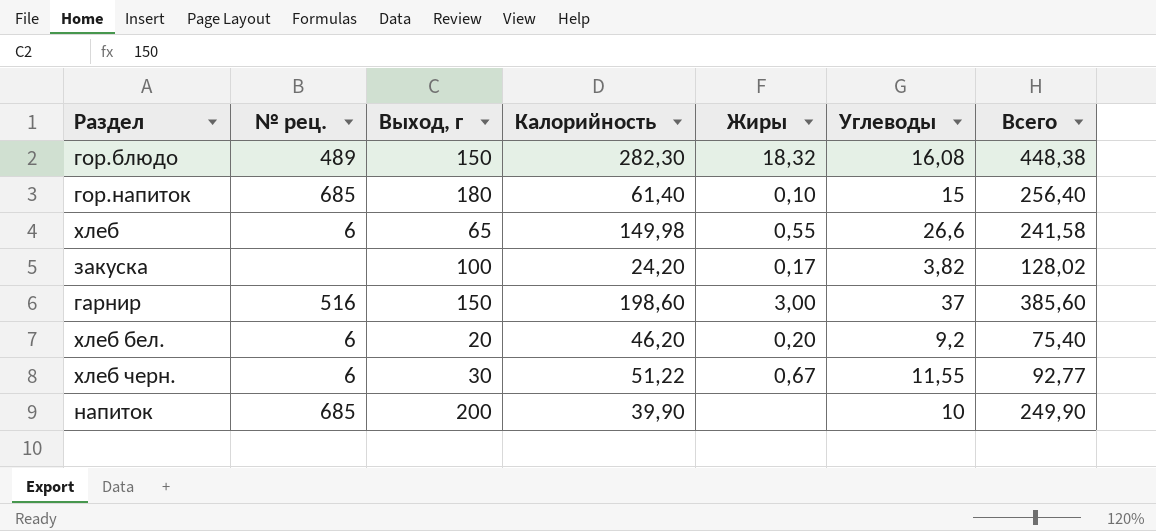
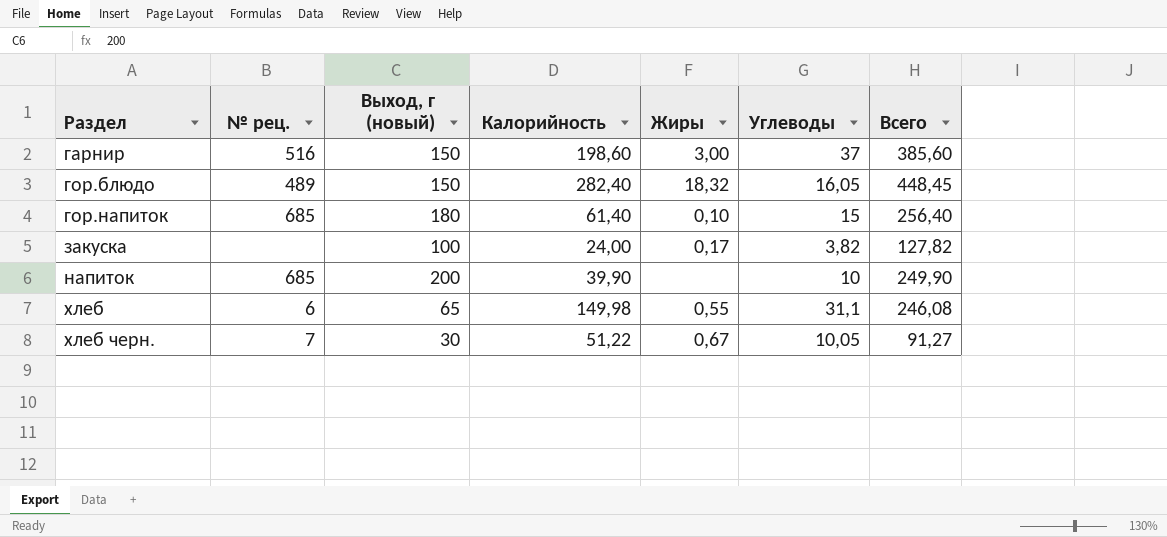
row order: none -> Раздел ascending
column name: Выход, г -> Выход, г (новый)
row хлеб бел.: 6 | 20 | 46,20 | 0,20 | 9,2 | 75,40 -> none
гор.блюдо | Калорийность: 282,30 -> 282,40
гор.блюдо | Углеводы: 16,08 -> 16,05
гор.блюдо | Всего: 448,38 -> 448,45
закуска | Калорийность: 24,20 -> 24,00
закуска | Всего: 128,02 -> 127,82
хлеб | Углеводы: 26,6 -> 31,1
хлеб | Всего: 241,58 -> 246,08
хлеб черн. | № рец.: 6 -> 7
хлеб черн. | Углеводы: 11,55 -> 10,05
хлеб черн. | Всего: 92,77 -> 91,27

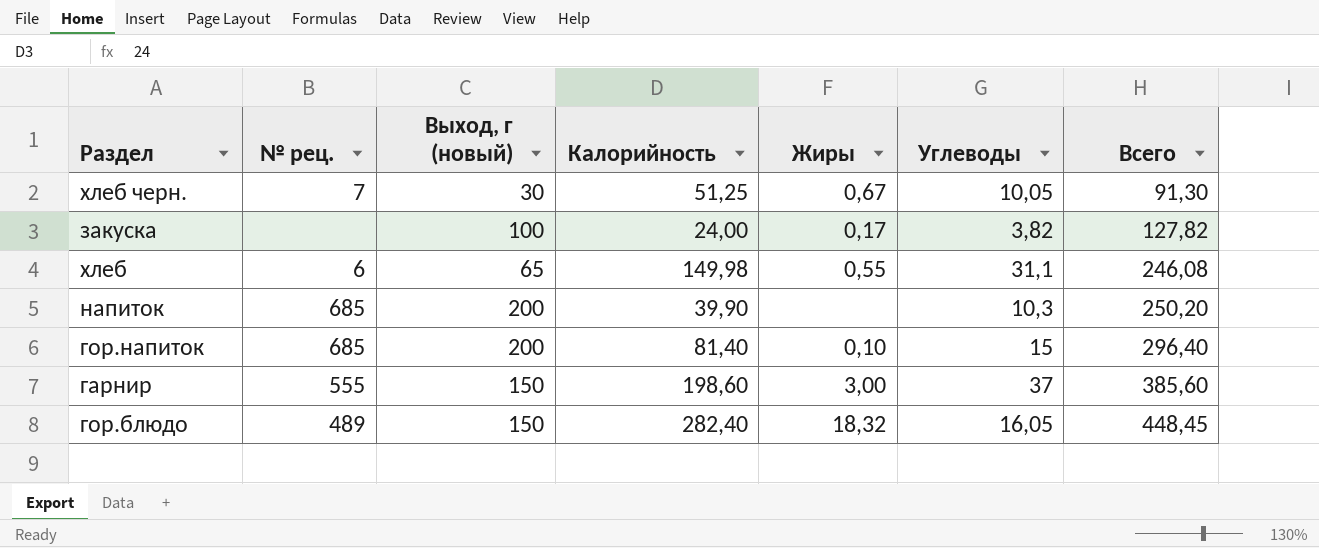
row order: Раздел ascending -> Всего ascending
хлеб черн. | Калорийность: 51,22 -> 51,25
хлеб черн. | Всего: 91,27 -> 91,30
напиток | Углеводы: 10 -> 10,3
напиток | Всего: 249,90 -> 250,20
гор.напиток | Выход, г (новый): 180 -> 200
гор.напиток | Калорийность: 61,40 -> 81,40
гор.напиток | Всего: 256,40 -> 296,40
гарнир | № рец.: 516 -> 555

